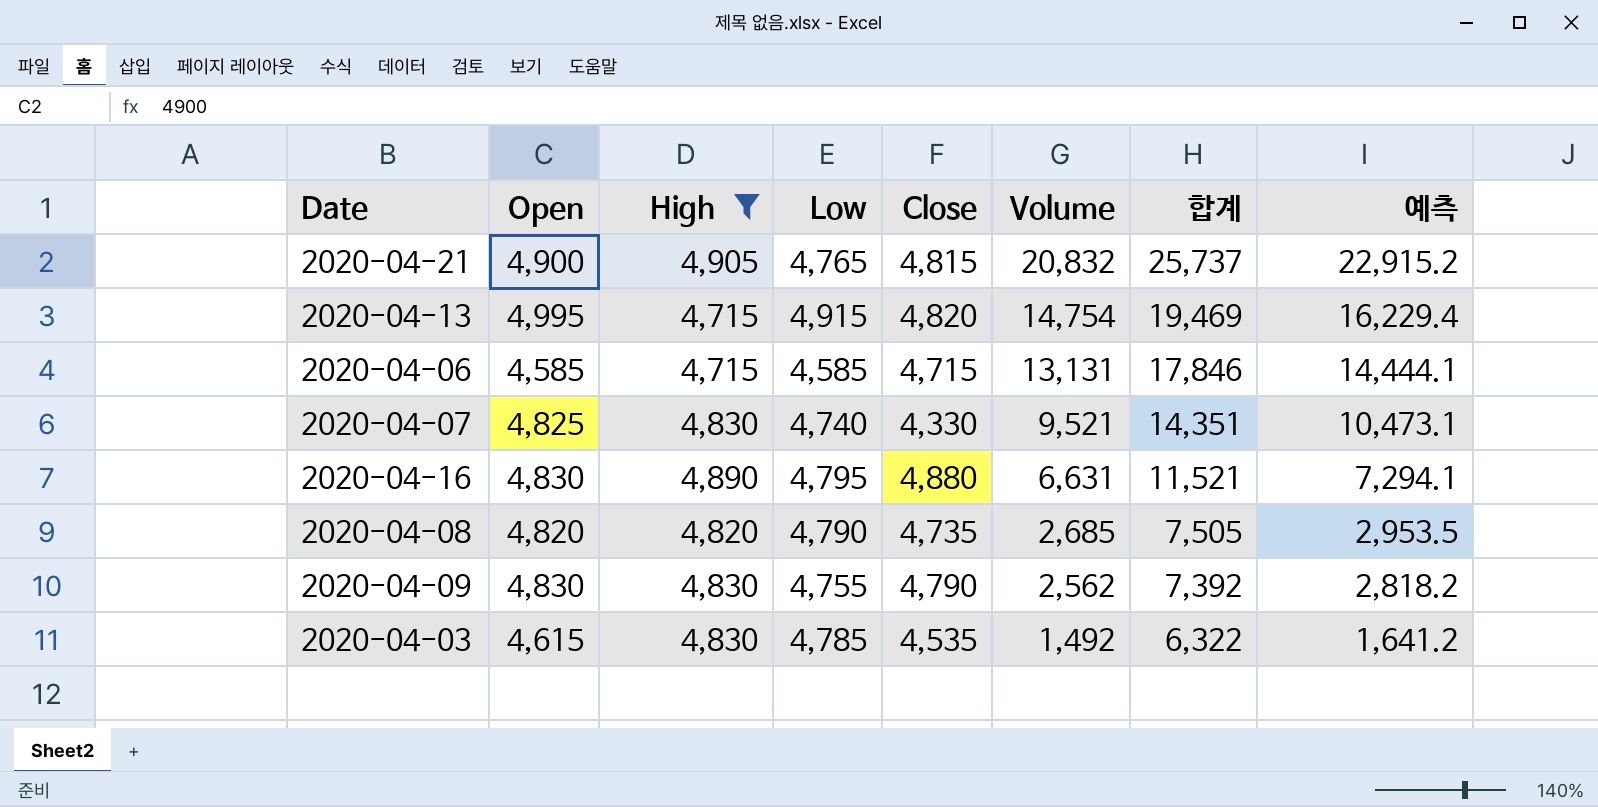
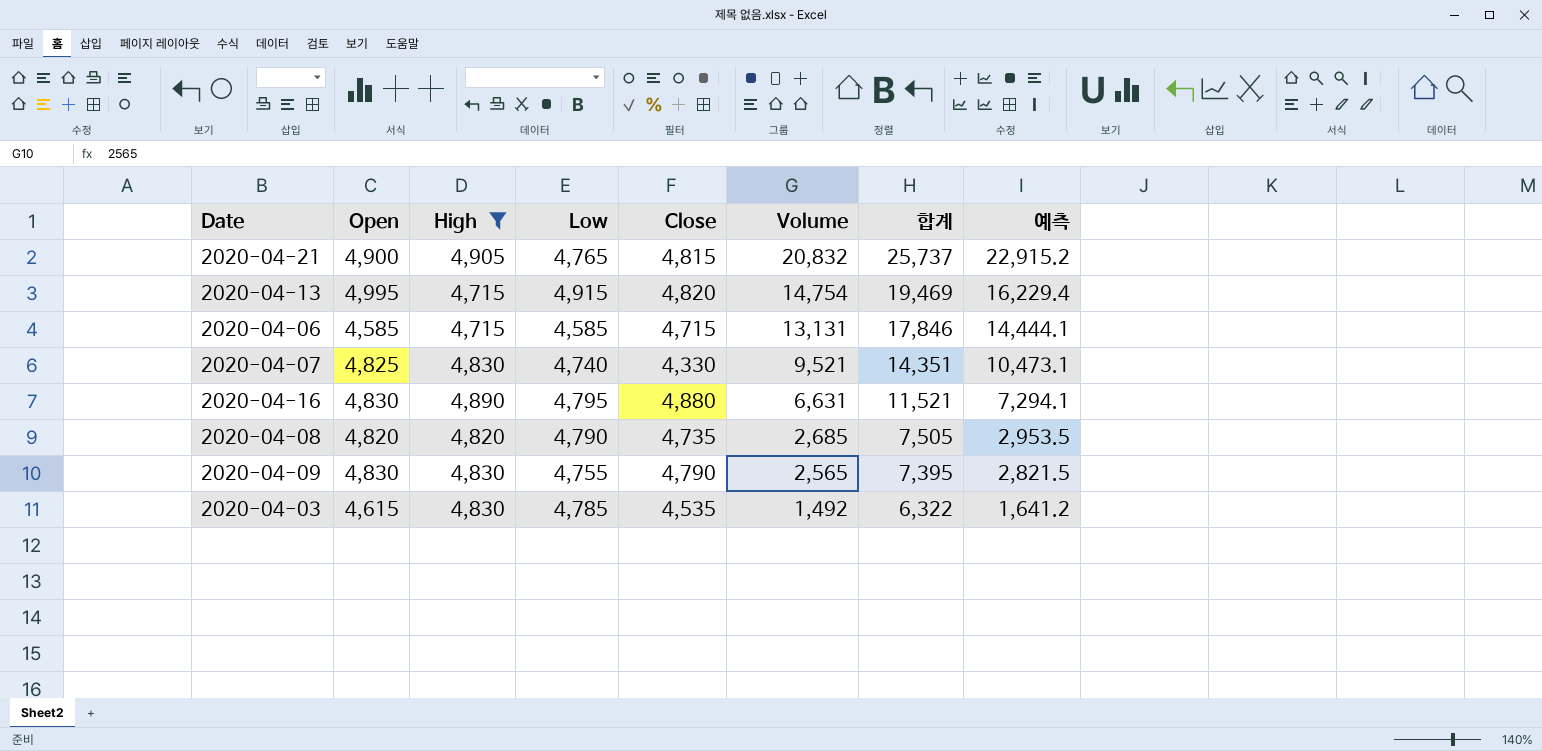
2020-04-09 | Volume: 2,562 -> 2,565
2020-04-09 | 합계: 7,392 -> 7,395
2020-04-09 | 예측: 2,818.2 -> 2,821.5

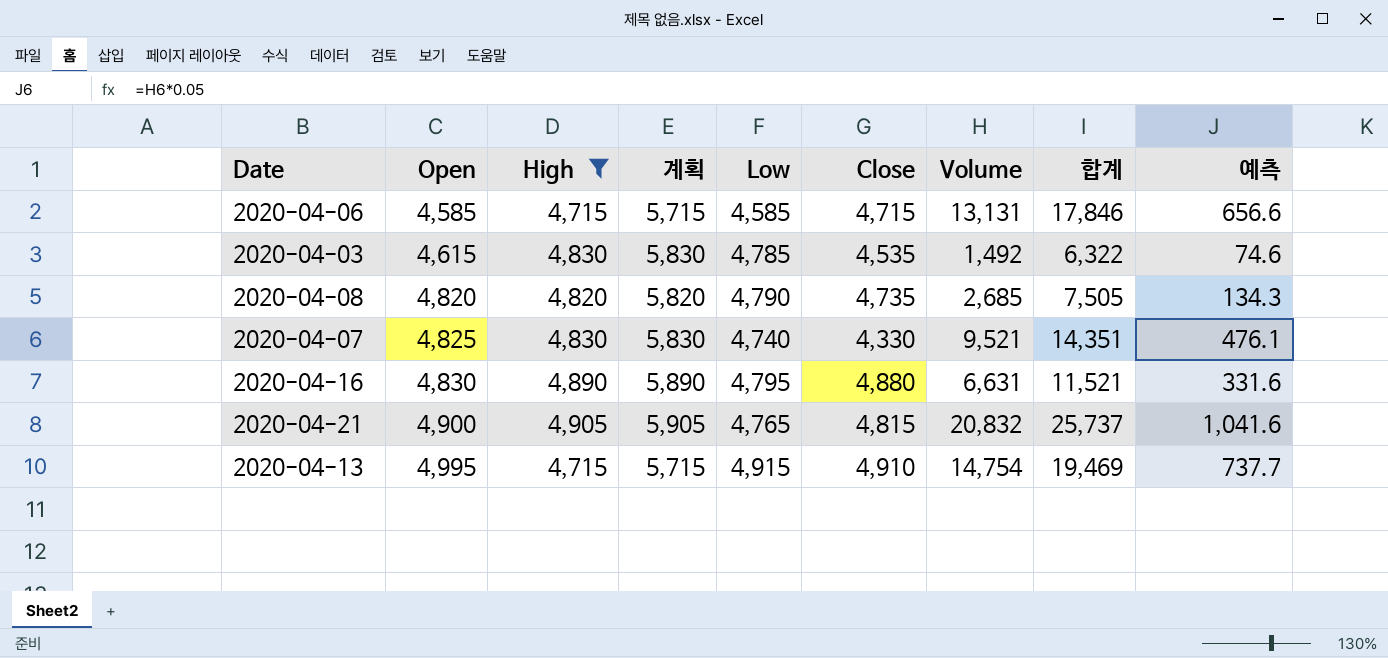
row order: Volume descending -> Open ascending
column 계획 | formula: none -> [High] + 1000
column 예측 | formula: [Volume] * 1.1 -> [Volume] * 0.05
row 2020-04-09: 4,830 | 4,830 | 4,755 | 4,790 | 2,565 | 7,395 | 2,821.5 -> none
2020-04-13 | Close: 4,820 -> 4,910

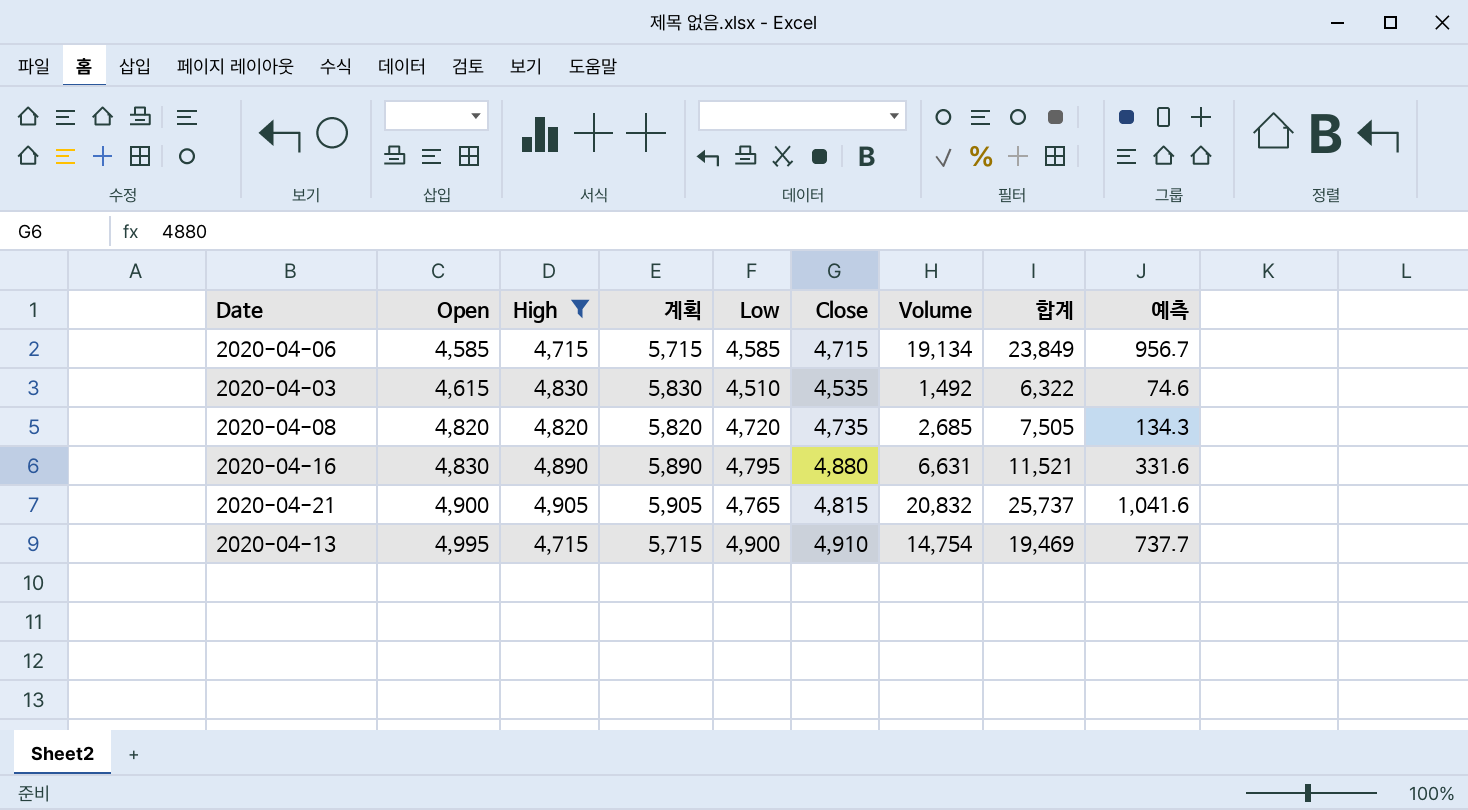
row 2020-04-07: 4,825 | 4,830 | 5,830 | 4,740 | 4,330 | 9,521 | 14,351 | 476.1 -> none
2020-04-06 | Volume: 13,131 -> 19,134
2020-04-06 | 합계: 17,846 -> 23,849
2020-04-06 | 예측: 656.6 -> 956.7
2020-04-03 | Low: 4,785 -> 4,510
2020-04-08 | Low: 4,790 -> 4,720
2020-04-13 | Low: 4,915 -> 4,900

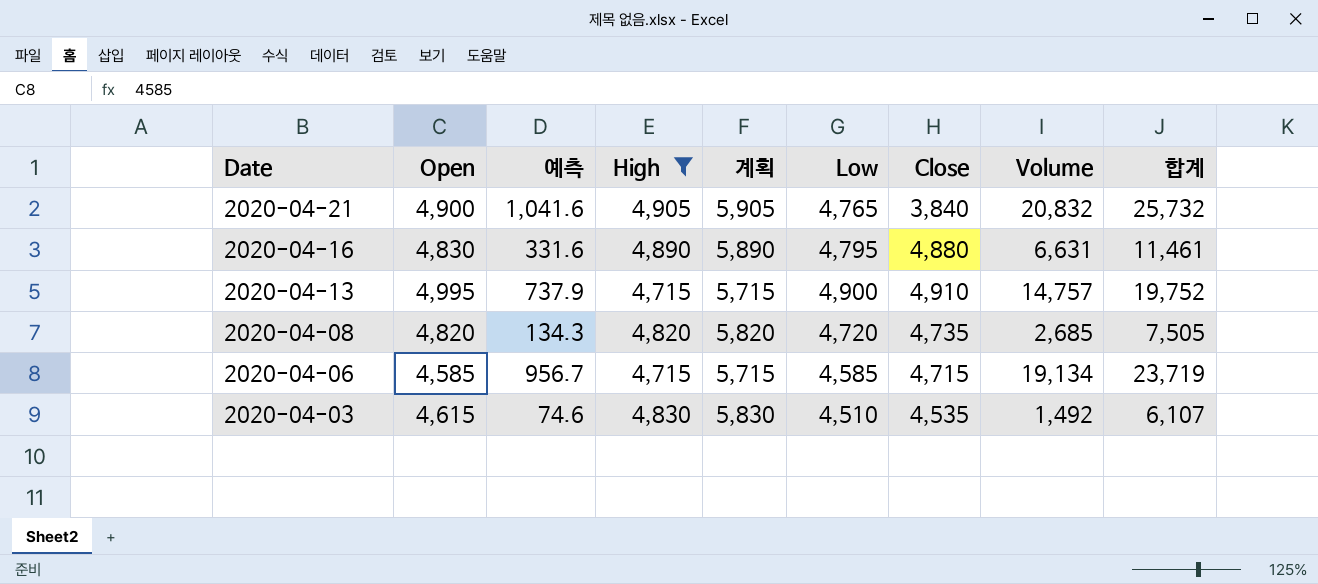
row order: Open ascending -> Date descending
column 예측 | position: 9 -> 3
column 합계 | formula: [High] + [Volume] -> [Open] + [Volume]
2020-04-21 | Close: 4,815 -> 3,840
2020-04-13 | 예측: 737.7 -> 737.9
2020-04-13 | Volume: 14,754 -> 14,757

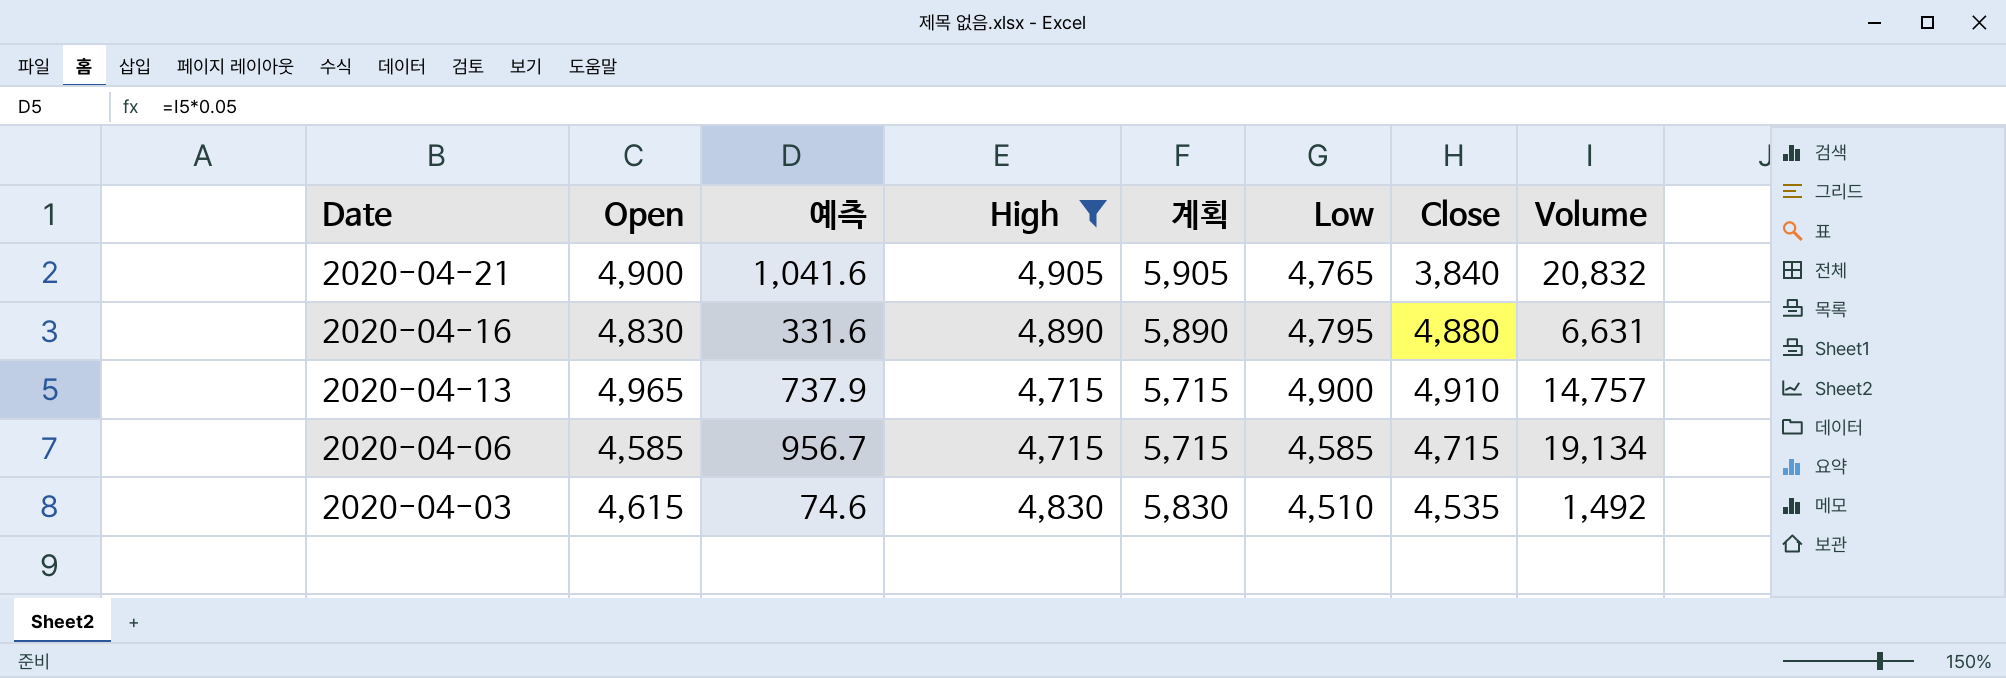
column 합계 | formula: [Open] + [Volume] -> none
row 2020-04-08: 4,820 | 134.3 | 4,820 | 5,820 | 4,720 | 4,735 | 2,685 | 7,505 -> none
2020-04-13 | Open: 4,995 -> 4,965

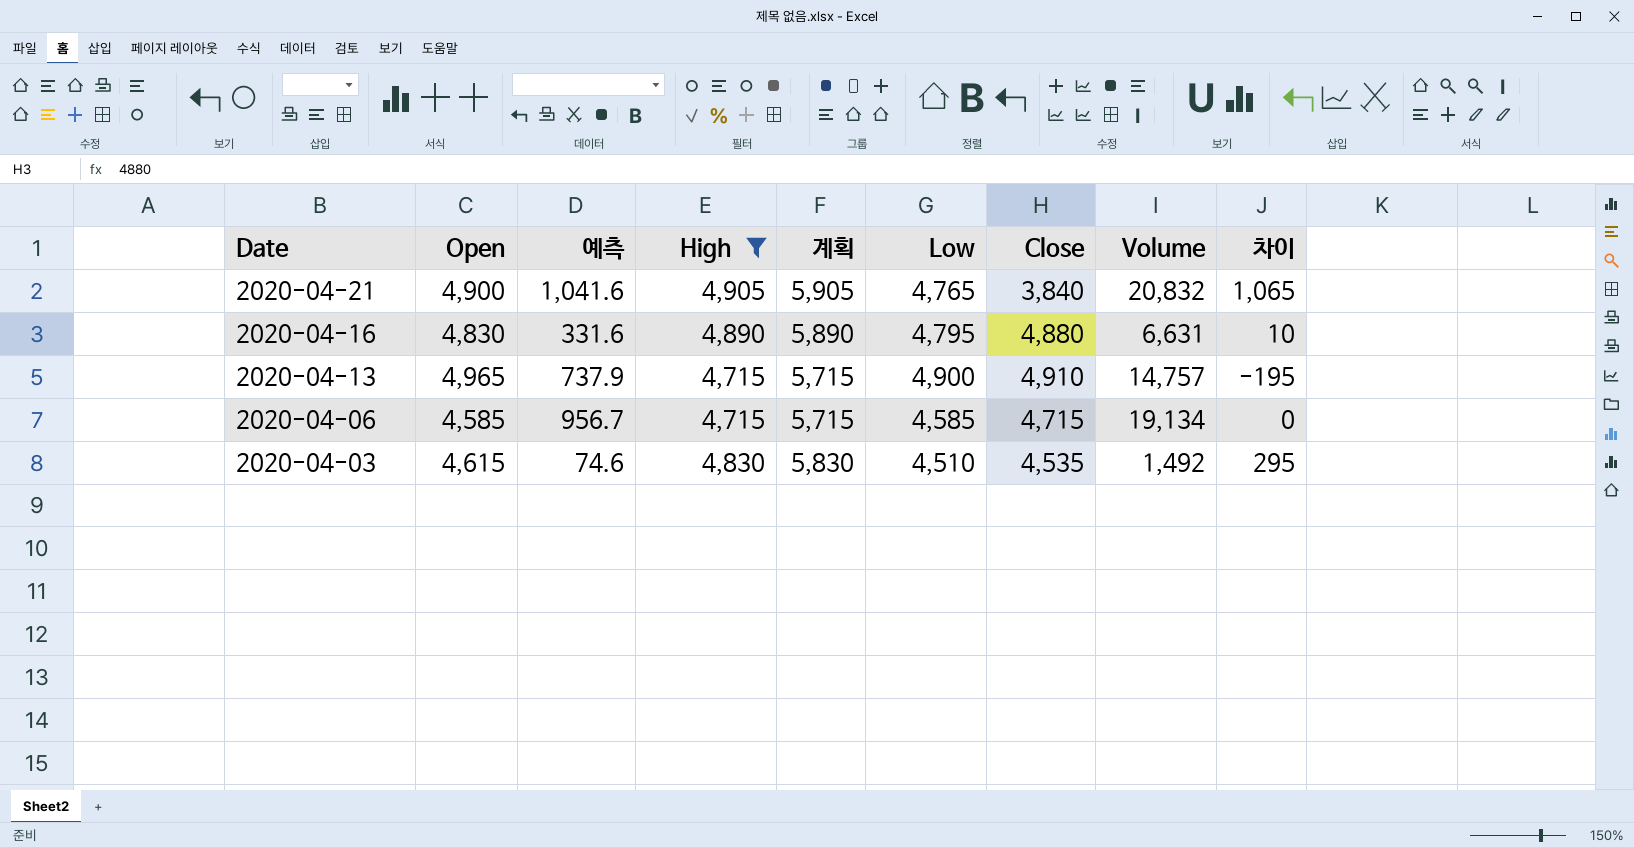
column 차이 | formula: none -> [High] - [Close]

